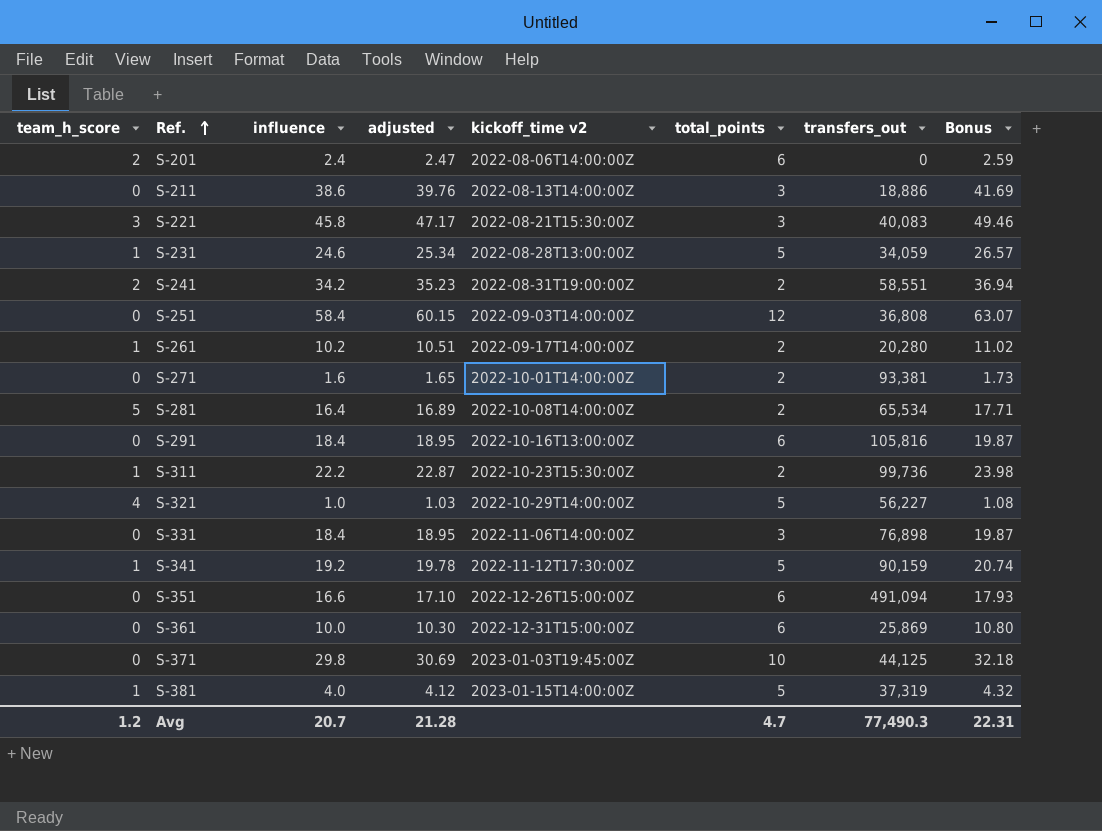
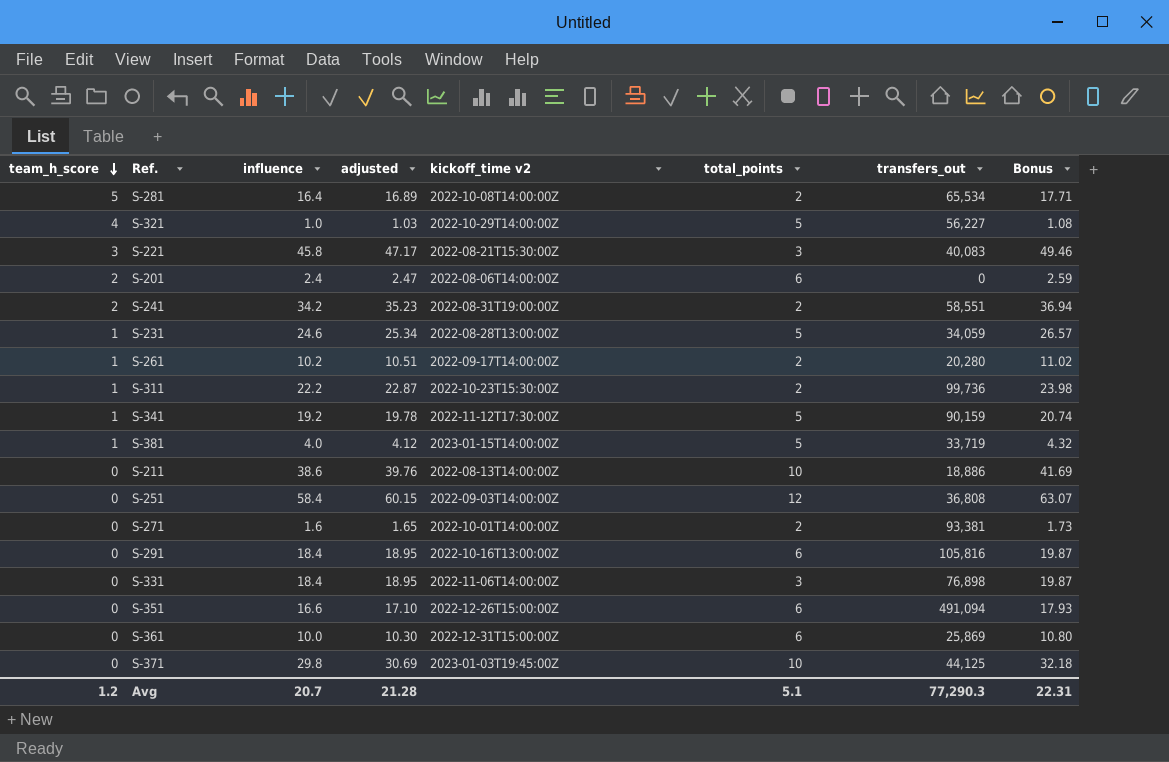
row order: Ref. ascending -> team_h_score descending
S-381 | transfers_out: 37,319 -> 33,719
S-211 | total_points: 3 -> 10
Avg | total_points: 4.7 -> 5.1
Avg | transfers_out: 77,490.3 -> 77,290.3

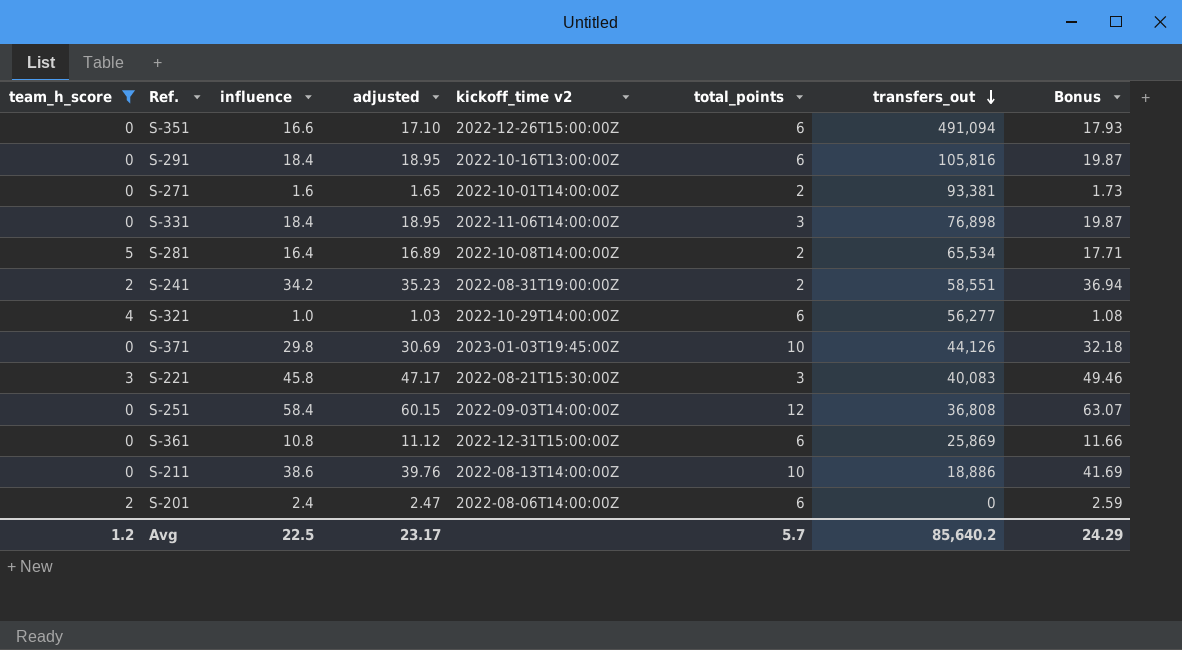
filter: none -> team_h_score != 1
row order: team_h_score descending -> transfers_out descending
S-321 | total_points: 5 -> 6
S-321 | transfers_out: 56,227 -> 56,277
S-371 | transfers_out: 44,125 -> 44,126
S-361 | influence: 10.0 -> 10.8
S-361 | adjusted: 10.30 -> 11.12
S-361 | Bonus: 10.80 -> 11.66
Avg | influence: 20.7 -> 22.5
Avg | adjusted: 21.28 -> 23.17
Avg | total_points: 5.1 -> 5.7
Avg | transfers_out: 77,290.3 -> 85,640.2
Avg | Bonus: 22.31 -> 24.29

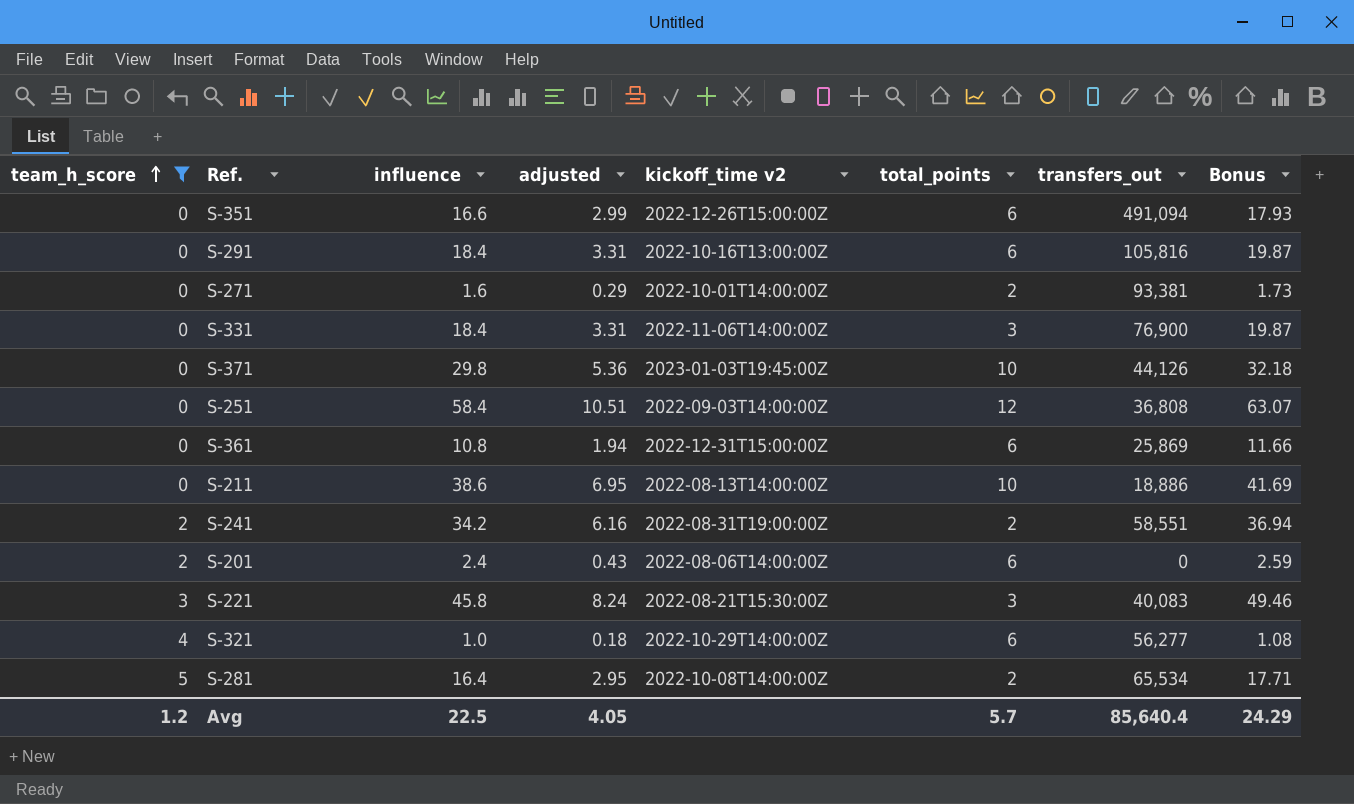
row order: transfers_out descending -> team_h_score ascending
column adjusted | formula: [influence] * 1.03 -> [influence] * 0.18
S-331 | transfers_out: 76,898 -> 76,900
Avg | adjusted: 23.17 -> 4.05
Avg | transfers_out: 85,640.2 -> 85,640.4

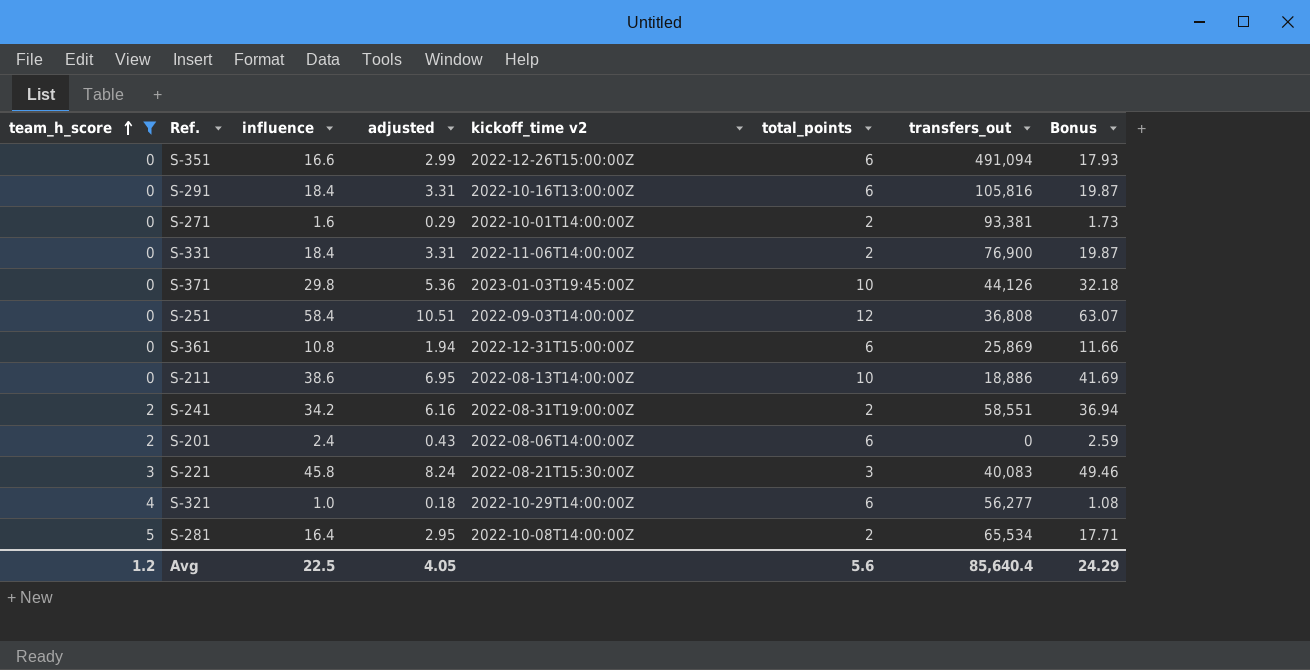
S-331 | total_points: 3 -> 2
Avg | total_points: 5.7 -> 5.6

